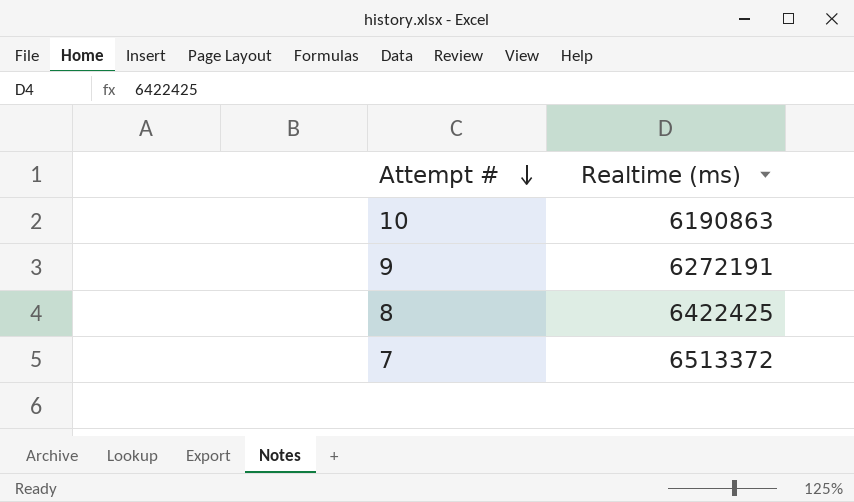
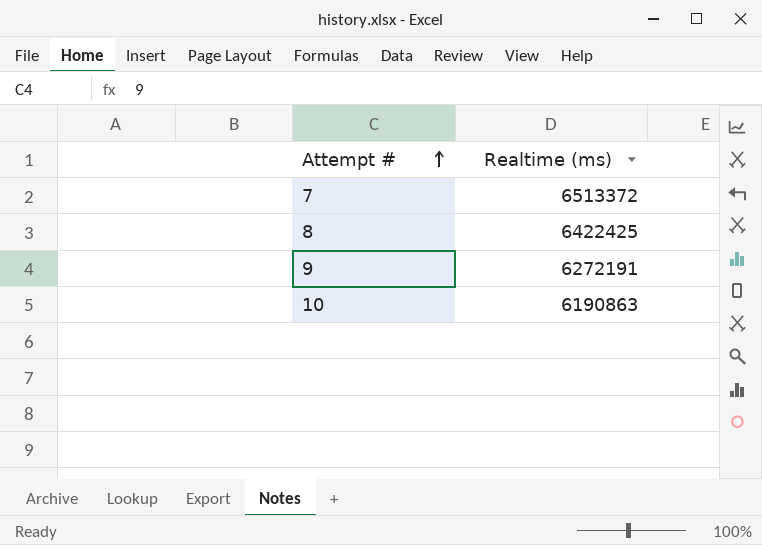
row order: Attempt # descending -> Attempt # ascending

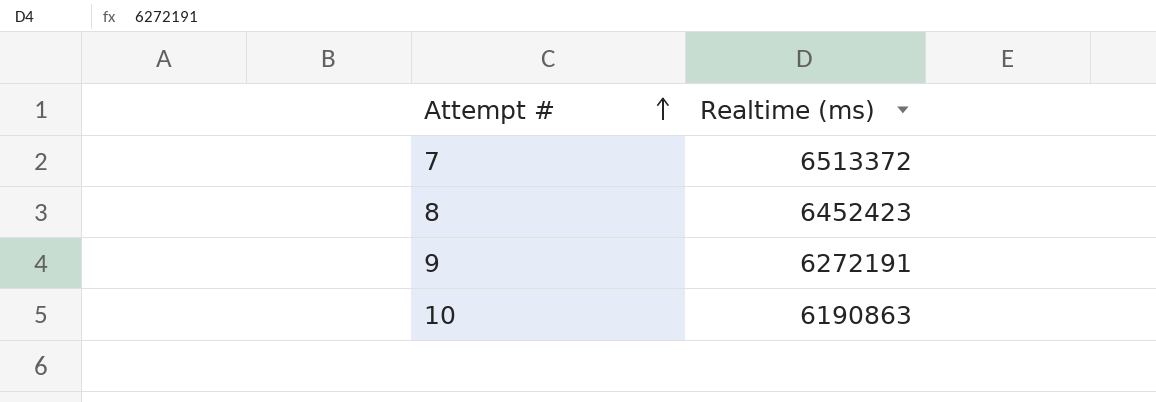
8 | Realtime (ms): 6422425 -> 6452423

